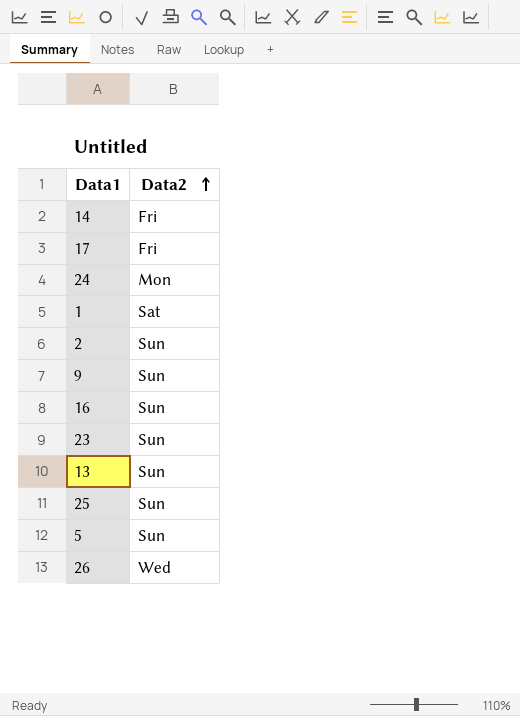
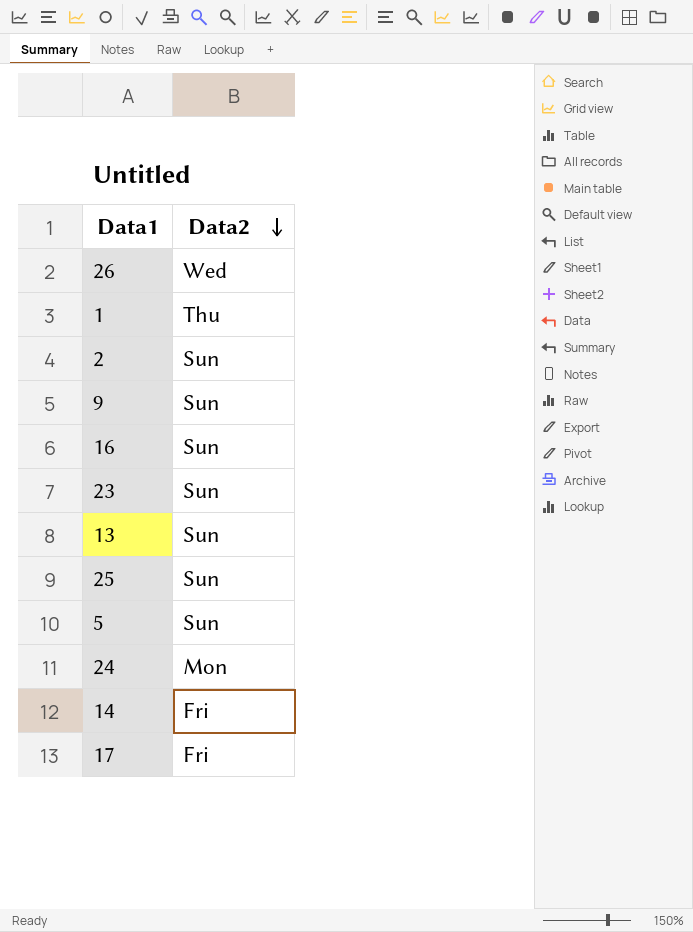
row order: Data2 ascending -> Data2 descending
1 | Data2: Sat -> Thu

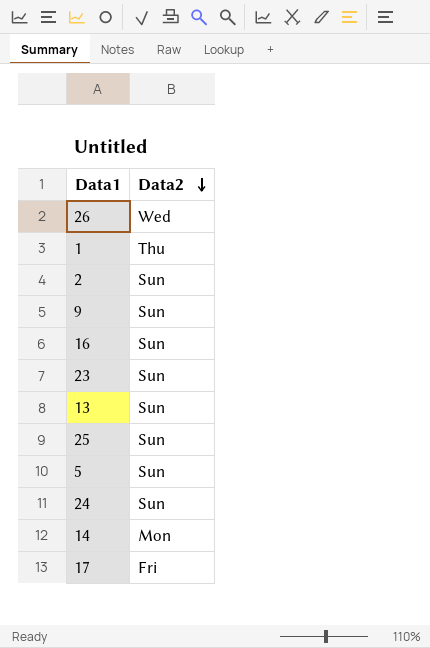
24 | Data2: Mon -> Sun
14 | Data2: Fri -> Mon

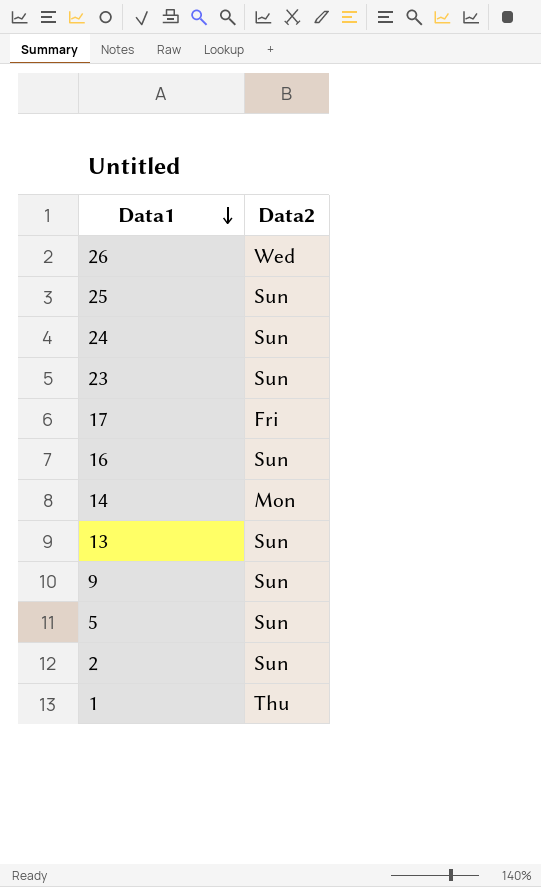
row order: Data2 descending -> Data1 descending

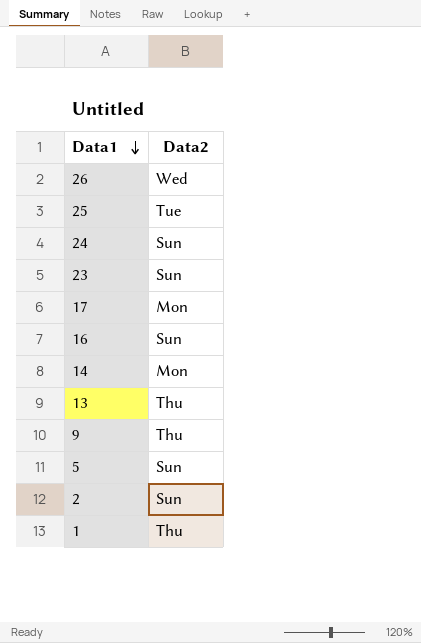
25 | Data2: Sun -> Tue
17 | Data2: Fri -> Mon
13 | Data2: Sun -> Thu
9 | Data2: Sun -> Thu

